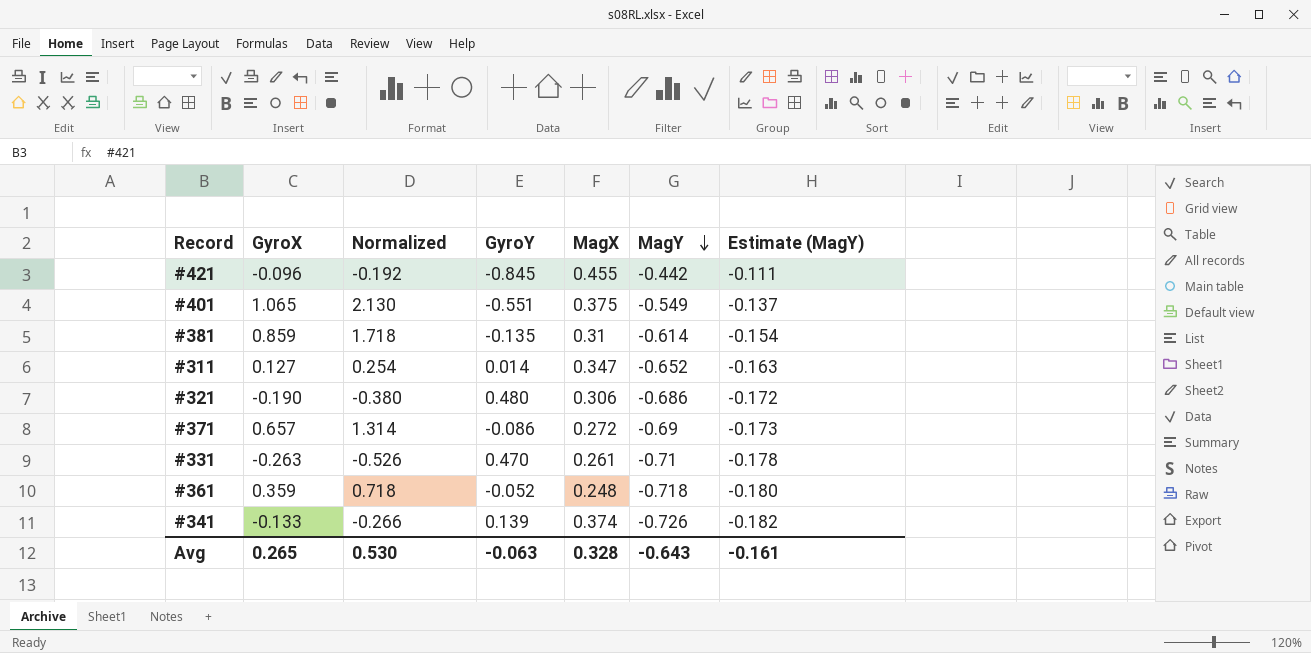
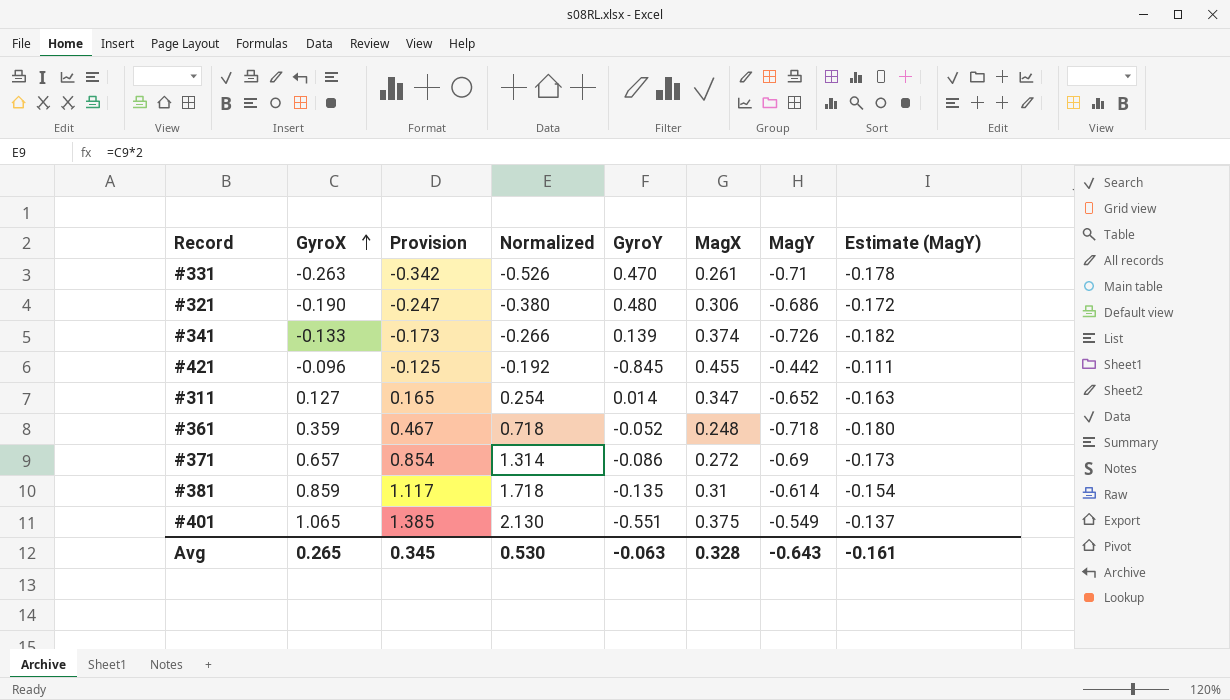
row order: MagY descending -> GyroX ascending
column Provision | formula: none -> [GyroX] * 1.3

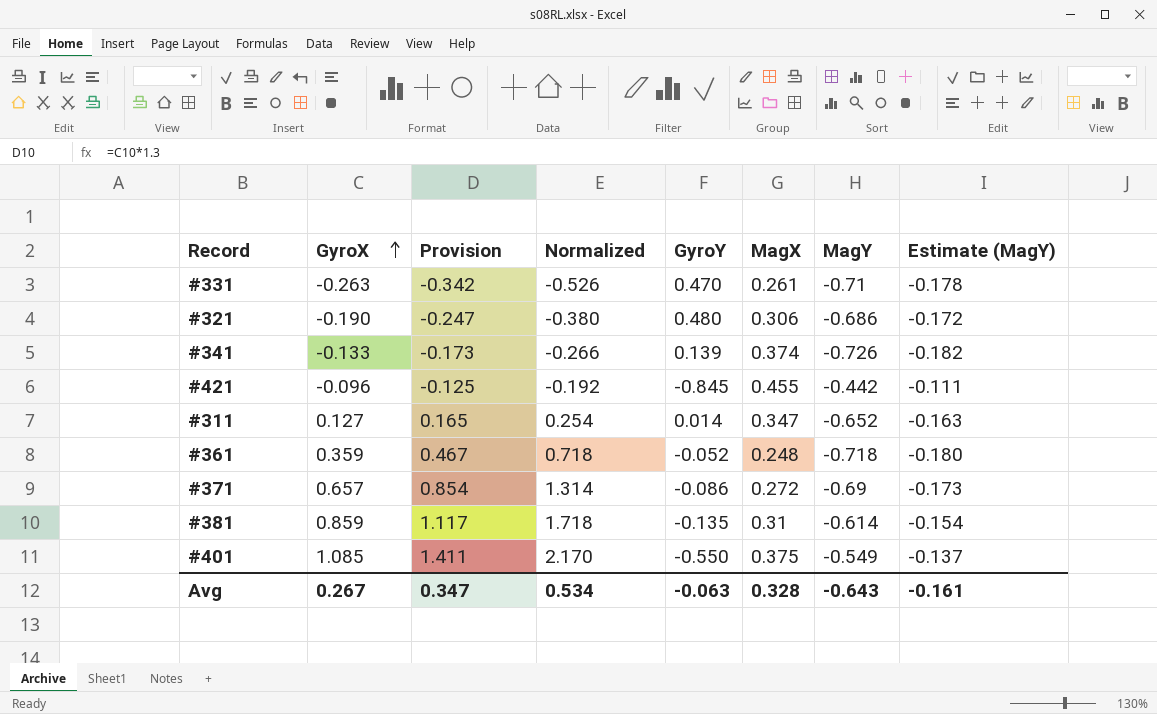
#401 | GyroX: 1.065 -> 1.085
#401 | Provision: 1.385 -> 1.411
#401 | Normalized: 2.130 -> 2.170
#401 | GyroY: -0.551 -> -0.550
Avg | GyroX: 0.265 -> 0.267
Avg | Provision: 0.345 -> 0.347
Avg | Normalized: 0.530 -> 0.534

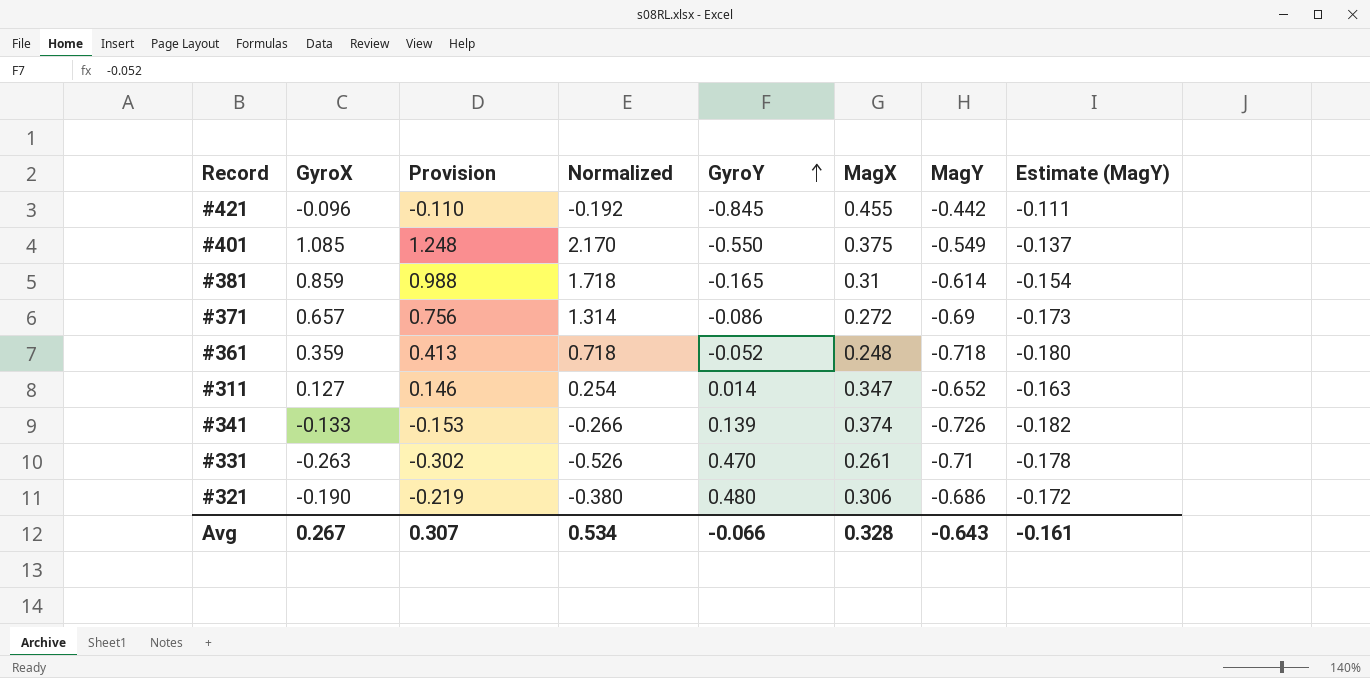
row order: GyroX ascending -> GyroY ascending
column Provision | formula: [GyroX] * 1.3 -> [GyroX] * 1.15
#381 | GyroY: -0.135 -> -0.165
Avg | Provision: 0.347 -> 0.307
Avg | GyroY: -0.063 -> -0.066

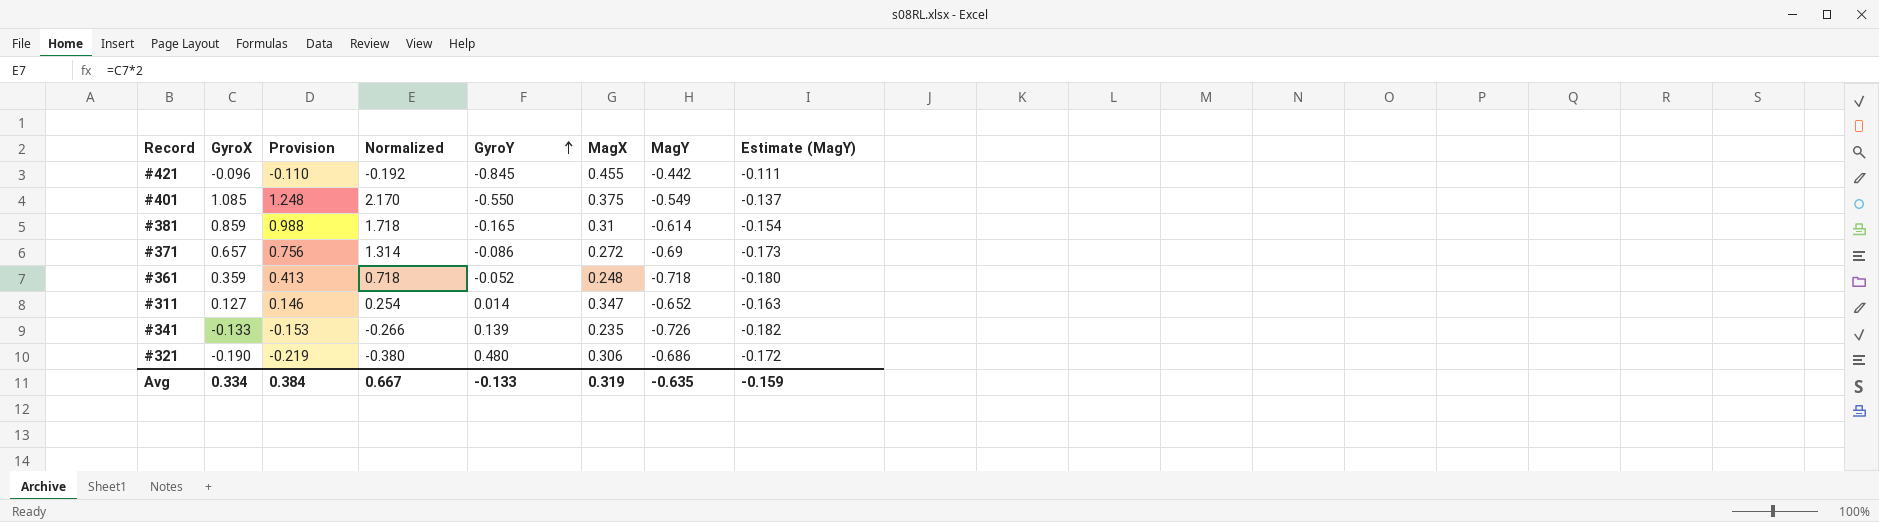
row #331: -0.263 | -0.302 | -0.526 | 0.470 | 0.261 | -0.71 | -0.178 -> none
#341 | MagX: 0.374 -> 0.235
Avg | GyroX: 0.267 -> 0.334
Avg | Provision: 0.307 -> 0.384
Avg | Normalized: 0.534 -> 0.667
Avg | GyroY: -0.066 -> -0.133
Avg | MagX: 0.328 -> 0.319
Avg | MagY: -0.643 -> -0.635
Avg | Estimate (MagY): -0.161 -> -0.159

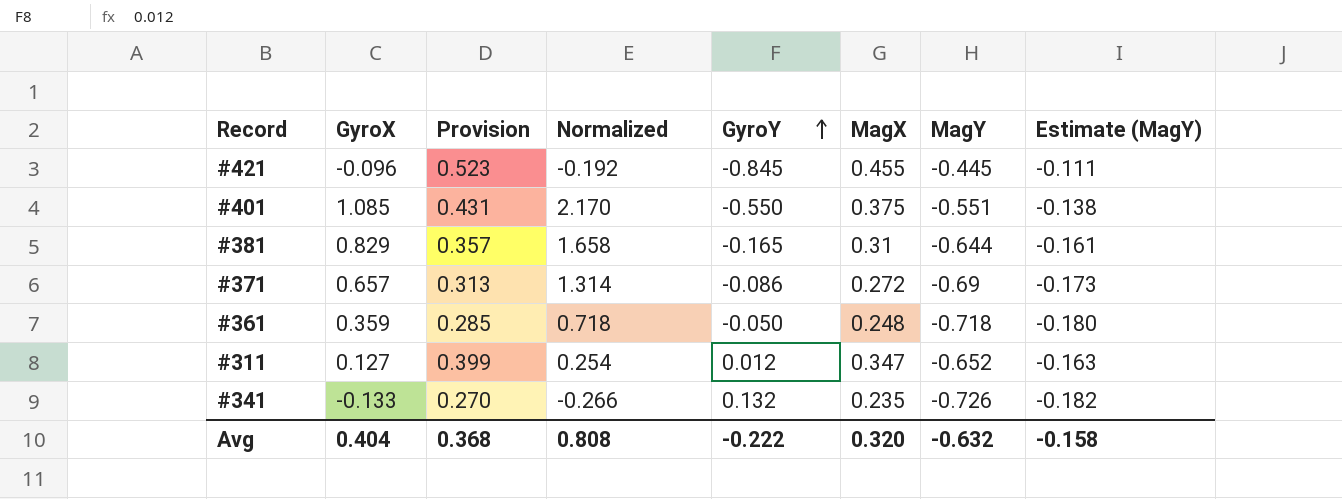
column Provision | formula: [GyroX] * 1.15 -> [MagX] * 1.15
row #321: -0.190 | -0.219 | -0.380 | 0.480 | 0.306 | -0.686 | -0.172 -> none
#421 | MagY: -0.442 -> -0.445
#401 | MagY: -0.549 -> -0.551
#401 | Estimate (MagY): -0.137 -> -0.138
#381 | GyroX: 0.859 -> 0.829
#381 | Normalized: 1.718 -> 1.658
#381 | MagY: -0.614 -> -0.644
#381 | Estimate (MagY): -0.154 -> -0.161
#361 | GyroY: -0.052 -> -0.050
#311 | GyroY: 0.014 -> 0.012
#341 | GyroY: 0.139 -> 0.132
Avg | GyroX: 0.334 -> 0.404
Avg | Provision: 0.384 -> 0.368
Avg | Normalized: 0.667 -> 0.808
Avg | GyroY: -0.133 -> -0.222
Avg | MagX: 0.319 -> 0.320
Avg | MagY: -0.635 -> -0.632
Avg | Estimate (MagY): -0.159 -> -0.158

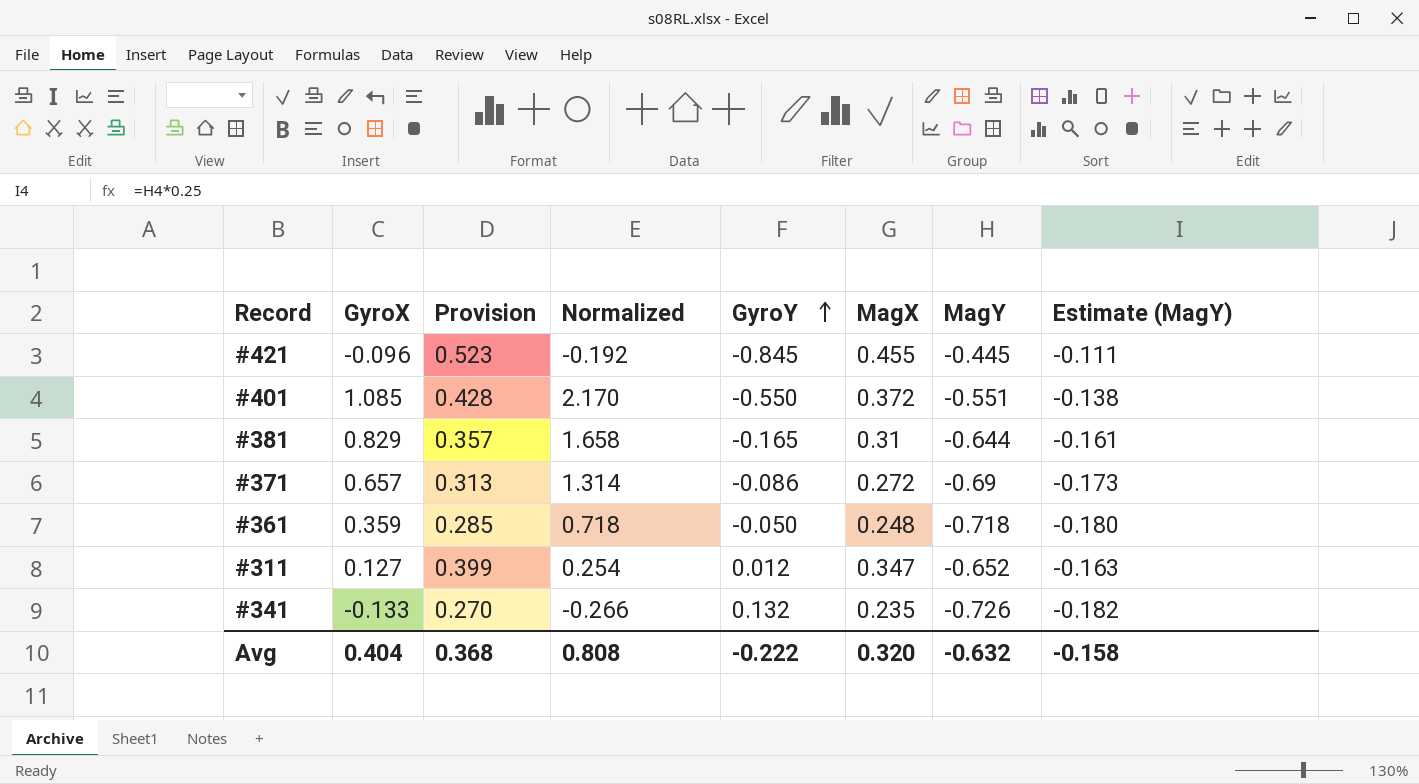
#401 | Provision: 0.431 -> 0.428
#401 | MagX: 0.375 -> 0.372

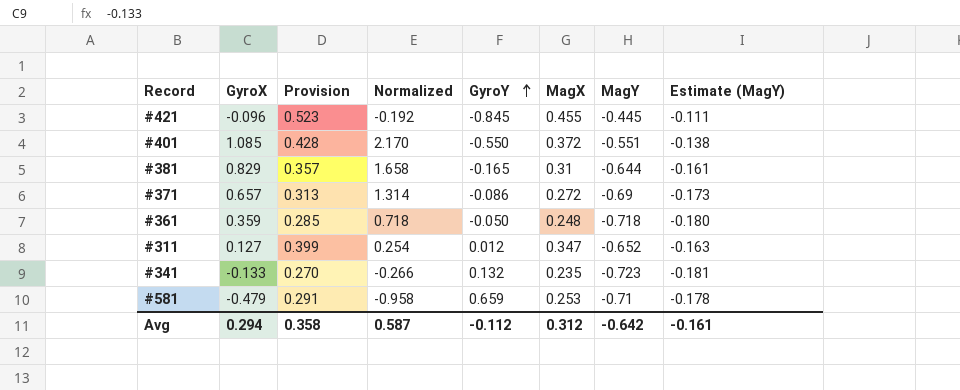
#341 | MagY: -0.726 -> -0.723
#341 | Estimate (MagY): -0.182 -> -0.181
row #581: none -> -0.479 | 0.291 | -0.958 | 0.659 | 0.253 | -0.71 | -0.178
Avg | GyroX: 0.404 -> 0.294
Avg | Provision: 0.368 -> 0.358
Avg | Normalized: 0.808 -> 0.587
Avg | GyroY: -0.222 -> -0.112
Avg | MagX: 0.320 -> 0.312
Avg | MagY: -0.632 -> -0.642
Avg | Estimate (MagY): -0.158 -> -0.161

